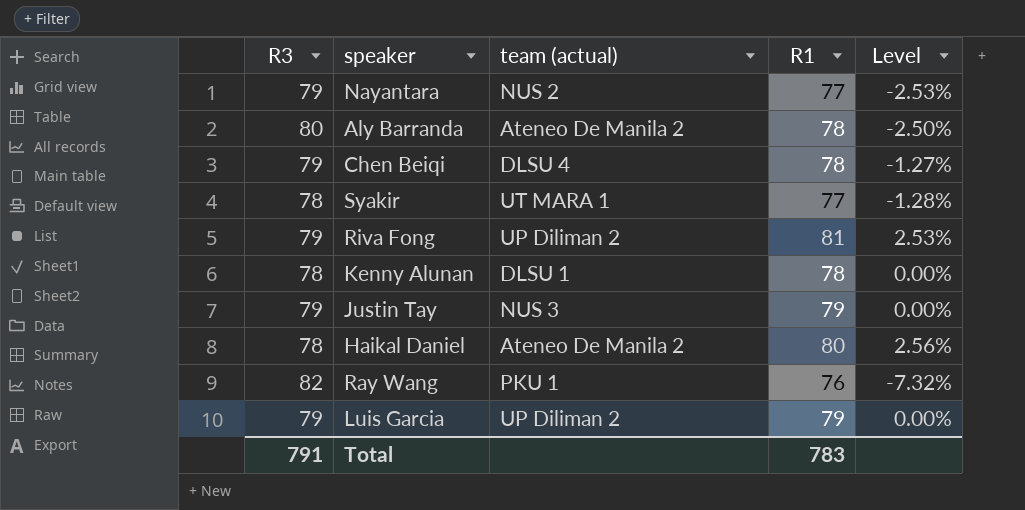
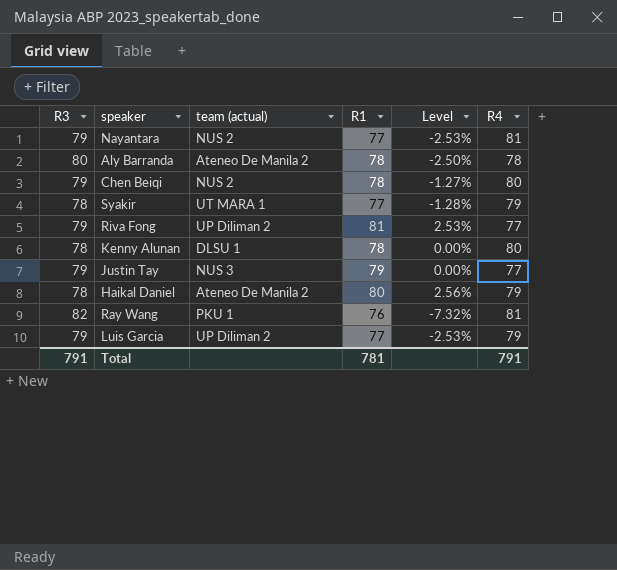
column R4 | position: none -> 6
Chen Beiqi | team (actual): DLSU 4 -> NUS 2
Luis Garcia | R1: 79 -> 77
Luis Garcia | Level: 0.00% -> -2.53%
Total | R1: 783 -> 781

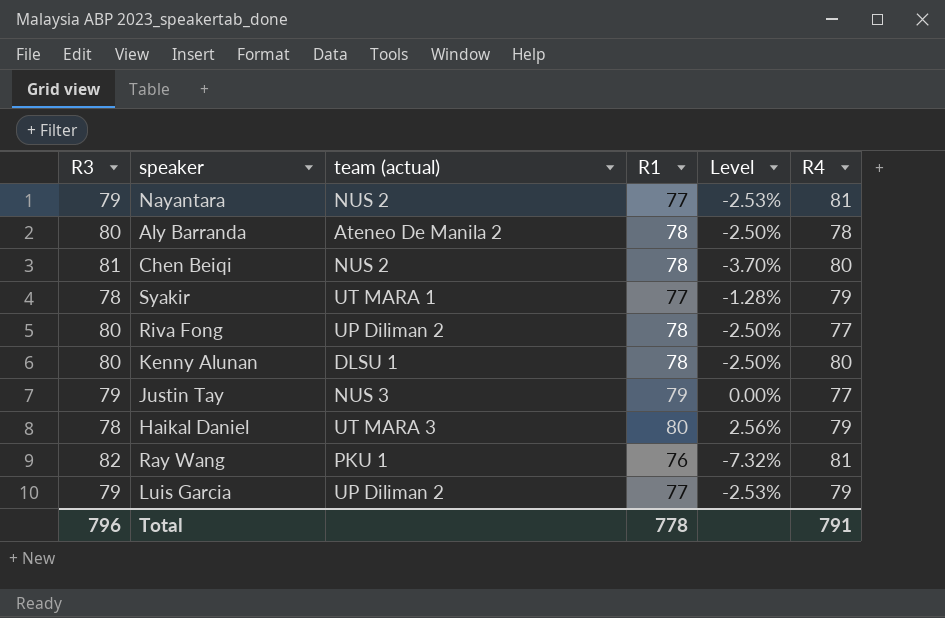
Chen Beiqi | R3: 79 -> 81
Chen Beiqi | Level: -1.27% -> -3.70%
Riva Fong | R3: 79 -> 80
Riva Fong | R1: 81 -> 78
Riva Fong | Level: 2.53% -> -2.50%
Kenny Alunan | R3: 78 -> 80
Kenny Alunan | Level: 0.00% -> -2.50%
Haikal Daniel | team (actual): Ateneo De Manila 2 -> UT MARA 3
Total | R3: 791 -> 796
Total | R1: 781 -> 778

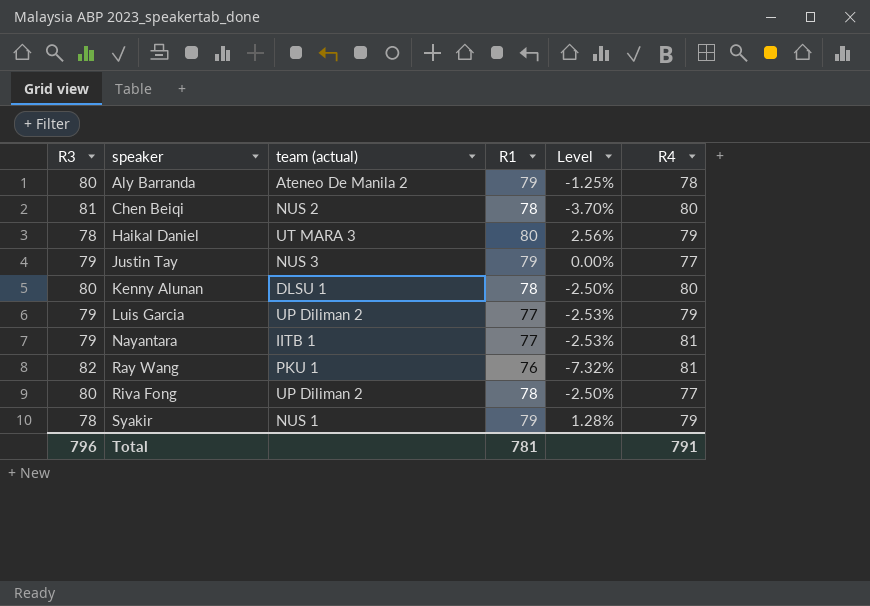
row order: none -> speaker ascending
Aly Barranda | R1: 78 -> 79
Aly Barranda | Level: -2.50% -> -1.25%
Nayantara | team (actual): NUS 2 -> IITB 1
Syakir | team (actual): UT MARA 1 -> NUS 1
Syakir | R1: 77 -> 79
Syakir | Level: -1.28% -> 1.28%
Total | R1: 778 -> 781

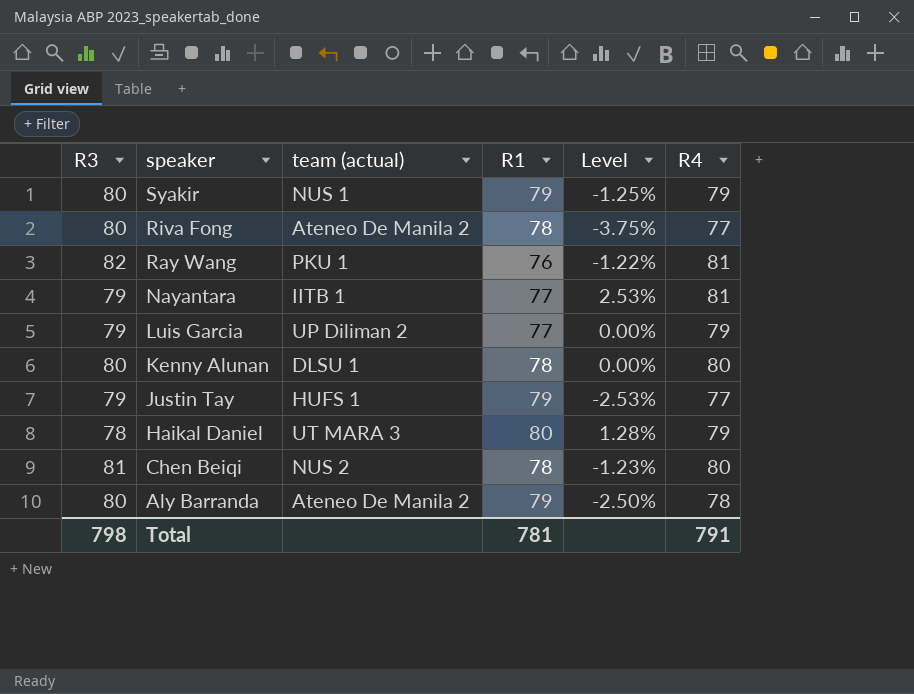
row order: speaker ascending -> speaker descending
column Level | formula: ([R1] - [R3]) / [R3] -> ([R4] - [R3]) / [R3]
Syakir | R3: 78 -> 80
Riva Fong | team (actual): UP Diliman 2 -> Ateneo De Manila 2
Justin Tay | team (actual): NUS 3 -> HUFS 1
Total | R3: 796 -> 798

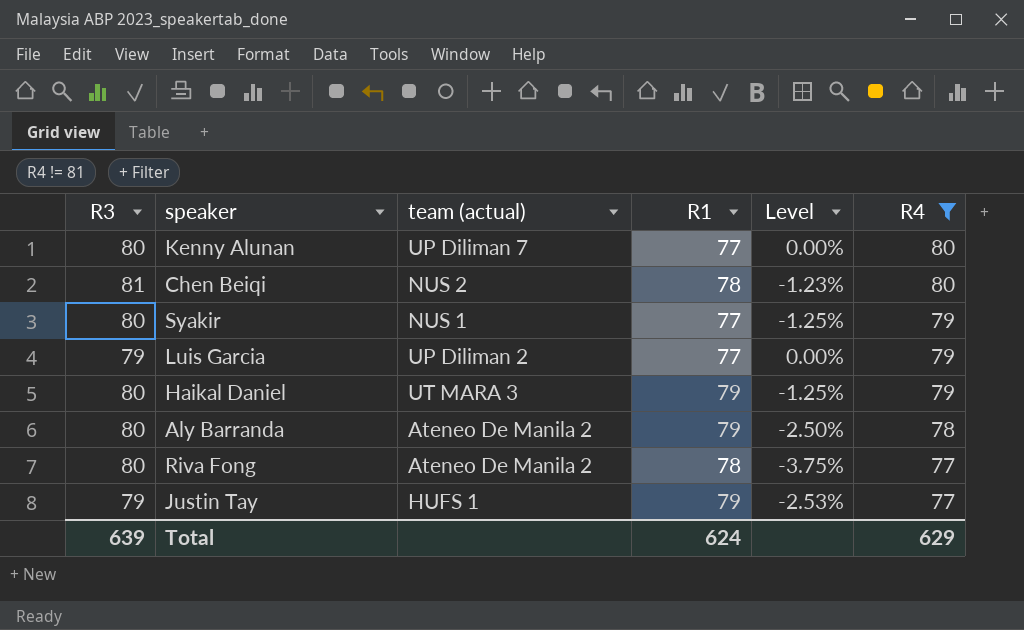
filter: none -> R4 != 81
row order: speaker descending -> R4 descending
Kenny Alunan | team (actual): DLSU 1 -> UP Diliman 7
Kenny Alunan | R1: 78 -> 77
Syakir | R1: 79 -> 77
Haikal Daniel | R3: 78 -> 80
Haikal Daniel | R1: 80 -> 79
Haikal Daniel | Level: 1.28% -> -1.25%
Total | R3: 798 -> 639
Total | R1: 781 -> 624
Total | R4: 791 -> 629

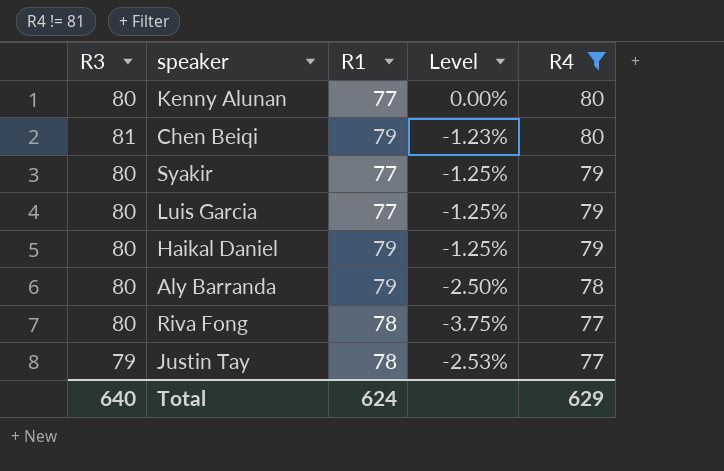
column team (actual) | position: 3 -> none
Chen Beiqi | R1: 78 -> 79
Luis Garcia | R3: 79 -> 80
Luis Garcia | Level: 0.00% -> -1.25%
Justin Tay | R1: 79 -> 78
Total | R3: 639 -> 640

